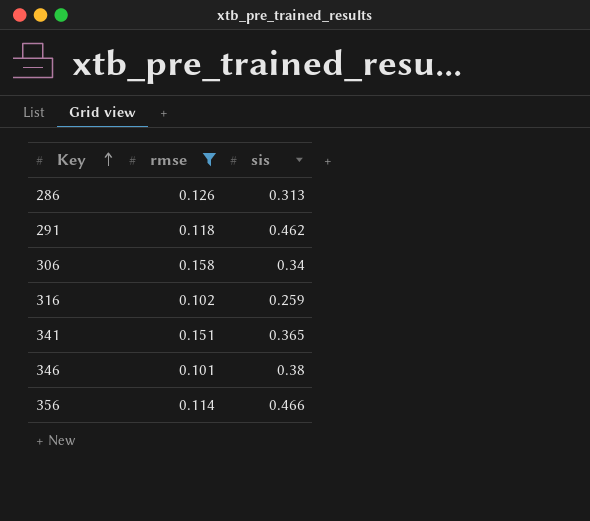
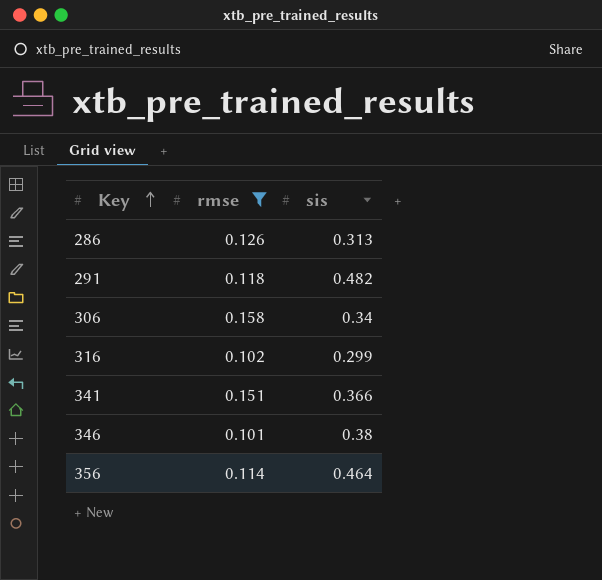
291 | sis: 0.462 -> 0.482
316 | sis: 0.259 -> 0.299
341 | sis: 0.365 -> 0.366
356 | sis: 0.466 -> 0.464

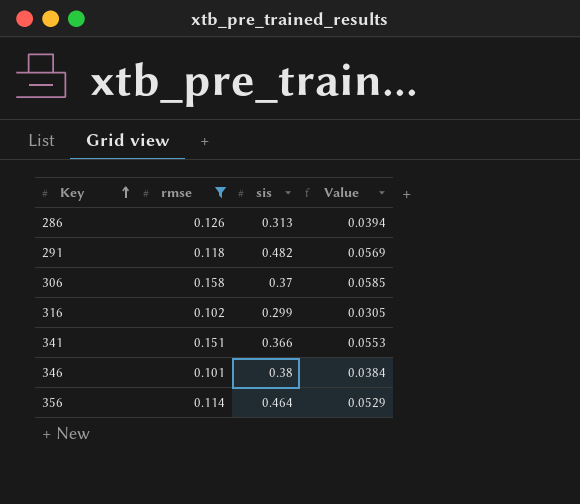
column Value | formula: none -> [rmse] * [sis]
306 | sis: 0.34 -> 0.37

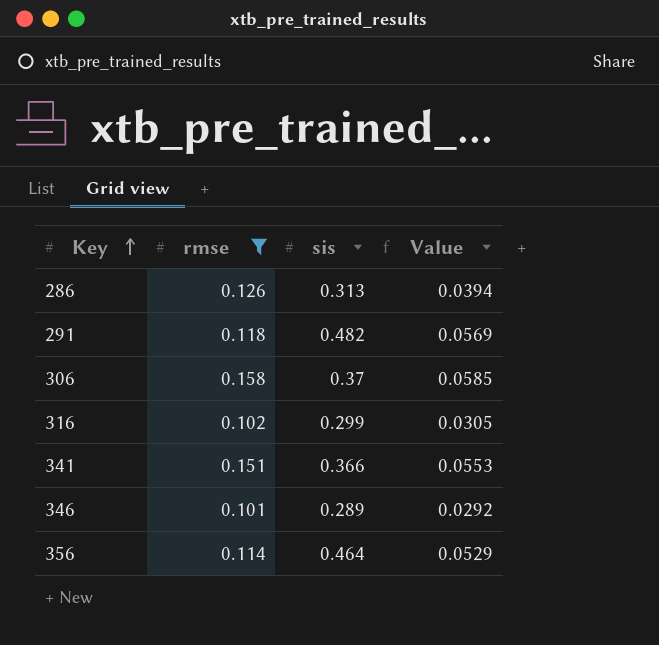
346 | sis: 0.38 -> 0.289
346 | Value: 0.0384 -> 0.0292

